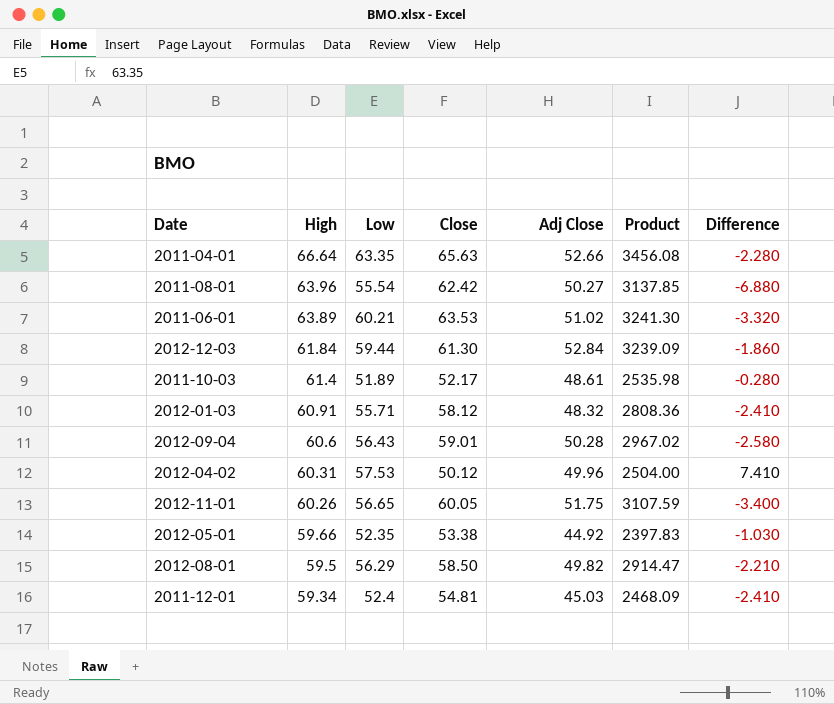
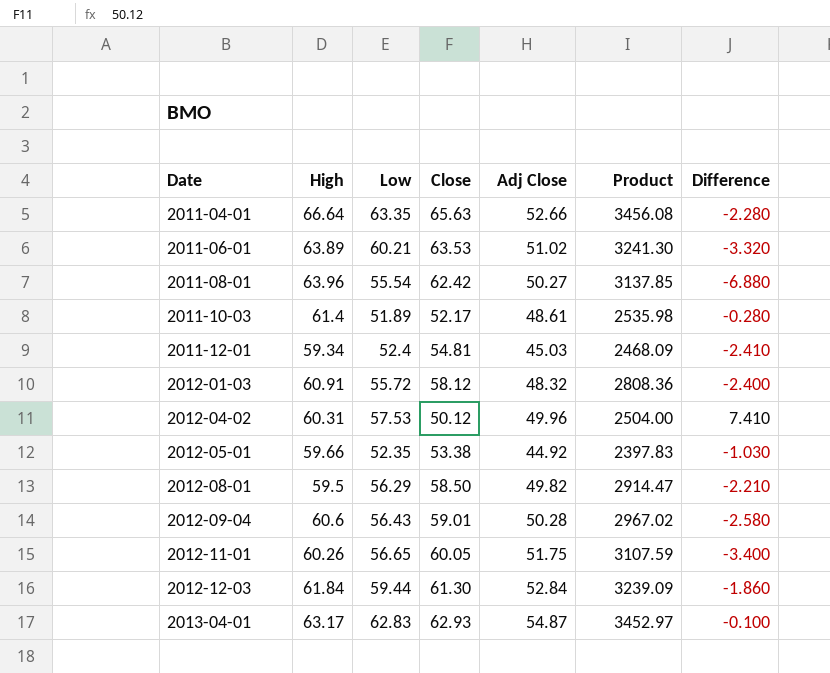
row order: High descending -> Date ascending
2012-01-03 | Low: 55.71 -> 55.72
2012-01-03 | Difference: -2.410 -> -2.400
row 2013-04-01: none -> 63.17 | 62.83 | 62.93 | 54.87 | 3452.97 | -0.100

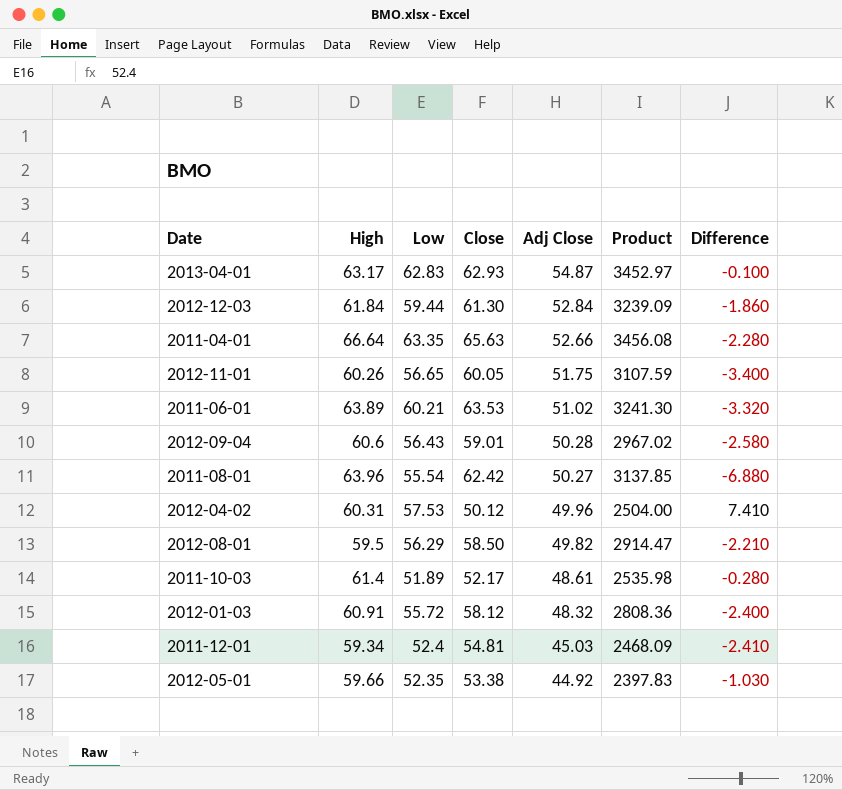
row order: Date ascending -> Adj Close descending

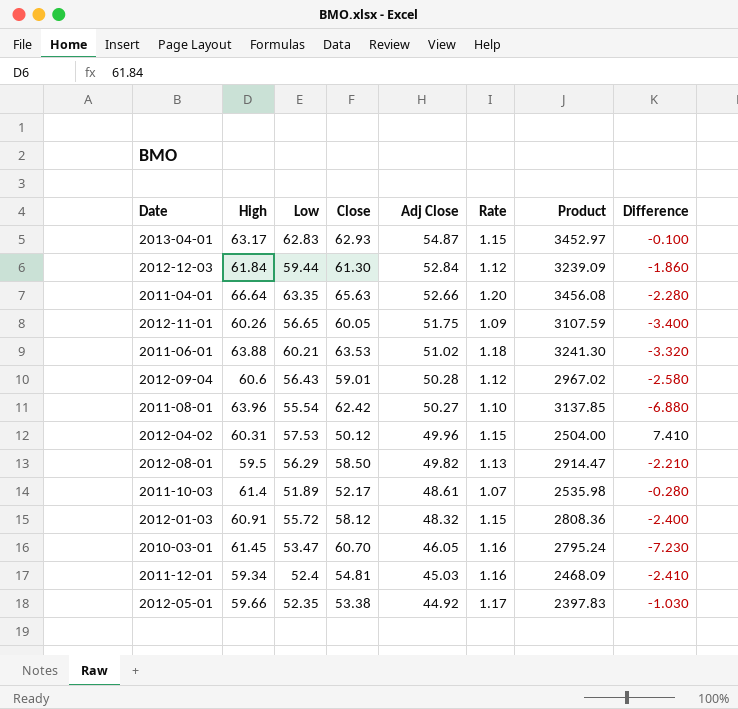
column Rate | formula: none -> [Low] / [Adj Close]
2011-06-01 | High: 63.89 -> 63.88
row 2010-03-01: none -> 61.45 | 53.47 | 60.70 | 46.05 | 1.16 | 2795.24 | -7.230

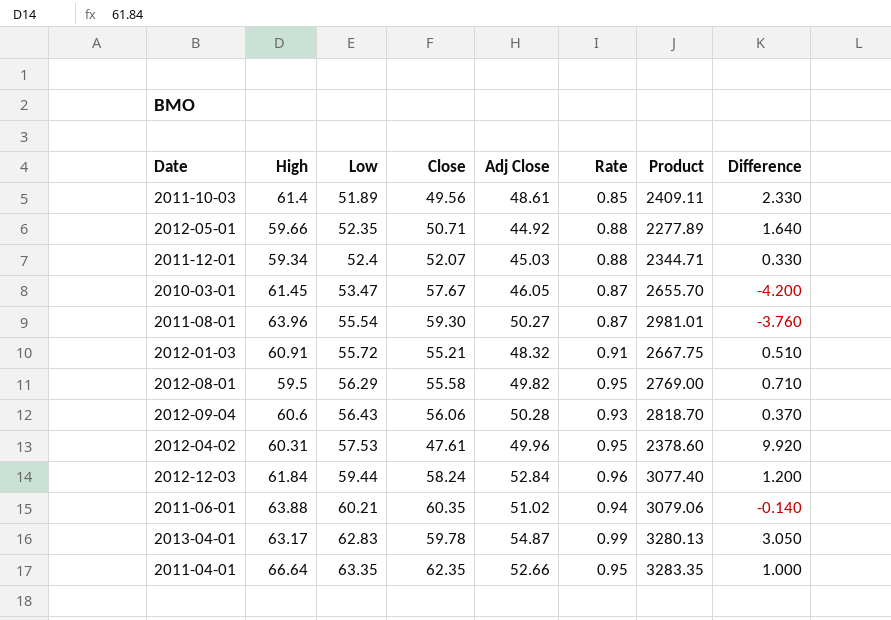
row order: Adj Close descending -> Low ascending
column Rate | formula: [Low] / [Adj Close] -> [Low] / [High]
row 2012-11-01: 60.26 | 56.65 | 60.05 | 51.75 | 1.09 | 3107.59 | -3.400 -> none
2011-10-03 | Close: 52.17 -> 49.56
2011-10-03 | Product: 2535.98 -> 2409.11
2011-10-03 | Difference: -0.280 -> 2.330
2012-05-01 | Close: 53.38 -> 50.71
2012-05-01 | Product: 2397.83 -> 2277.89
2012-05-01 | Difference: -1.030 -> 1.640
2011-12-01 | Close: 54.81 -> 52.07
2011-12-01 | Product: 2468.09 -> 2344.71
2011-12-01 | Difference: -2.410 -> 0.330
2010-03-01 | Close: 60.70 -> 57.67
2010-03-01 | Product: 2795.24 -> 2655.70
2010-03-01 | Difference: -7.230 -> -4.200
2011-08-01 | Close: 62.42 -> 59.30
2011-08-01 | Product: 3137.85 -> 2981.01
2011-08-01 | Difference: -6.880 -> -3.760
2012-01-03 | Close: 58.12 -> 55.21
2012-01-03 | Product: 2808.36 -> 2667.75
2012-01-03 | Difference: -2.400 -> 0.510
2012-08-01 | Close: 58.50 -> 55.58
2012-08-01 | Product: 2914.47 -> 2769.00
2012-08-01 | Difference: -2.210 -> 0.710
2012-09-04 | Close: 59.01 -> 56.06
2012-09-04 | Product: 2967.02 -> 2818.70
2012-09-04 | Difference: -2.580 -> 0.370
2012-04-02 | Close: 50.12 -> 47.61
2012-04-02 | Product: 2504.00 -> 2378.60
2012-04-02 | Difference: 7.410 -> 9.920
2012-12-03 | Close: 61.30 -> 58.24
2012-12-03 | Product: 3239.09 -> 3077.40
2012-12-03 | Difference: -1.860 -> 1.200
2011-06-01 | Close: 63.53 -> 60.35
2011-06-01 | Product: 3241.30 -> 3079.06
2011-06-01 | Difference: -3.320 -> -0.140
2013-04-01 | Close: 62.93 -> 59.78
2013-04-01 | Product: 3452.97 -> 3280.13
2013-04-01 | Difference: -0.100 -> 3.050
2011-04-01 | Close: 65.63 -> 62.35
2011-04-01 | Product: 3456.08 -> 3283.35
2011-04-01 | Difference: -2.280 -> 1.000

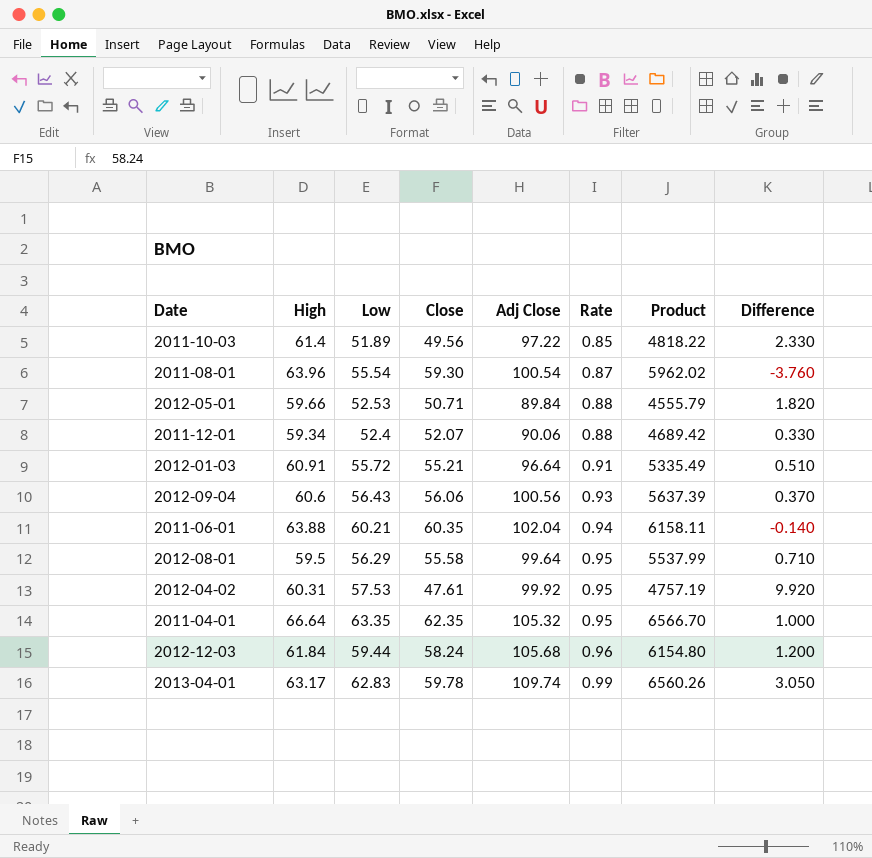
row order: Low ascending -> Rate ascending
row 2010-03-01: 61.45 | 53.47 | 57.67 | 46.05 | 0.87 | 2655.70 | -4.200 -> none
2011-10-03 | Adj Close: 48.61 -> 97.22
2011-10-03 | Product: 2409.11 -> 4818.22
2011-08-01 | Adj Close: 50.27 -> 100.54
2011-08-01 | Product: 2981.01 -> 5962.02
2012-05-01 | Low: 52.35 -> 52.53
2012-05-01 | Adj Close: 44.92 -> 89.84
2012-05-01 | Product: 2277.89 -> 4555.79
2012-05-01 | Difference: 1.640 -> 1.820
2011-12-01 | Adj Close: 45.03 -> 90.06
2011-12-01 | Product: 2344.71 -> 4689.42
2012-01-03 | Adj Close: 48.32 -> 96.64
2012-01-03 | Product: 2667.75 -> 5335.49
2012-09-04 | Adj Close: 50.28 -> 100.56
2012-09-04 | Product: 2818.70 -> 5637.39
2011-06-01 | Adj Close: 51.02 -> 102.04
2011-06-01 | Product: 3079.06 -> 6158.11
2012-08-01 | Adj Close: 49.82 -> 99.64
2012-08-01 | Product: 2769.00 -> 5537.99
2012-04-02 | Adj Close: 49.96 -> 99.92
2012-04-02 | Product: 2378.60 -> 4757.19
2011-04-01 | Adj Close: 52.66 -> 105.32
2011-04-01 | Product: 3283.35 -> 6566.70
2012-12-03 | Adj Close: 52.84 -> 105.68
2012-12-03 | Product: 3077.40 -> 6154.80
2013-04-01 | Adj Close: 54.87 -> 109.74
2013-04-01 | Product: 3280.13 -> 6560.26

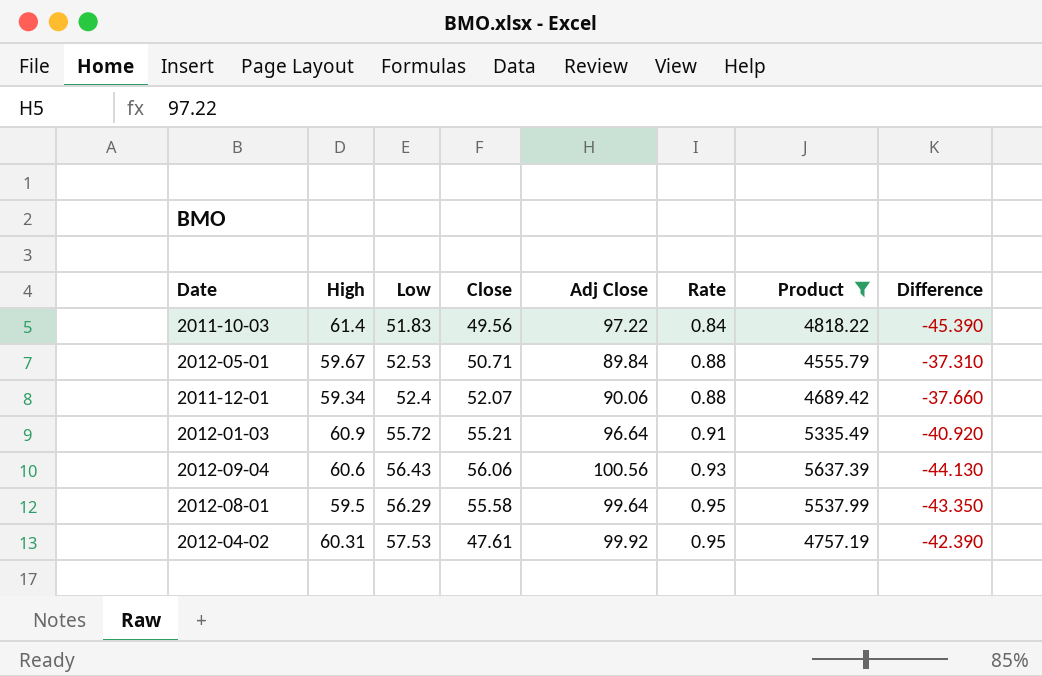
filter: none -> Product <= 5637.39
column Difference | formula: [Low] - [Close] -> [Low] - [Adj Close]
2011-10-03 | Low: 51.89 -> 51.83
2011-10-03 | Rate: 0.85 -> 0.84
2012-05-01 | High: 59.66 -> 59.67
2012-01-03 | High: 60.91 -> 60.9

